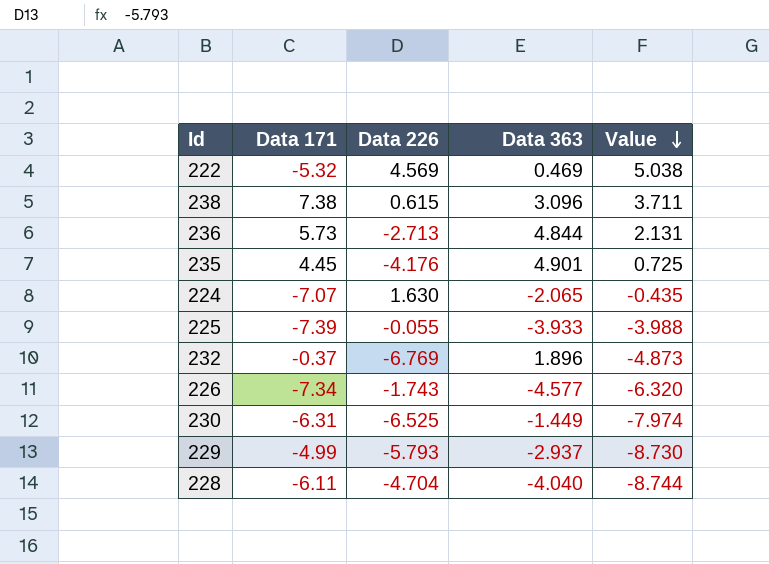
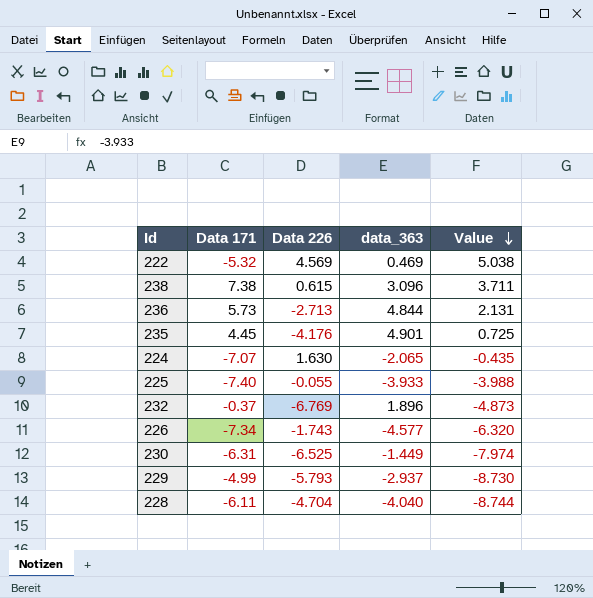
column name: Data 363 -> data_363
225 | Data 171: -7.39 -> -7.40

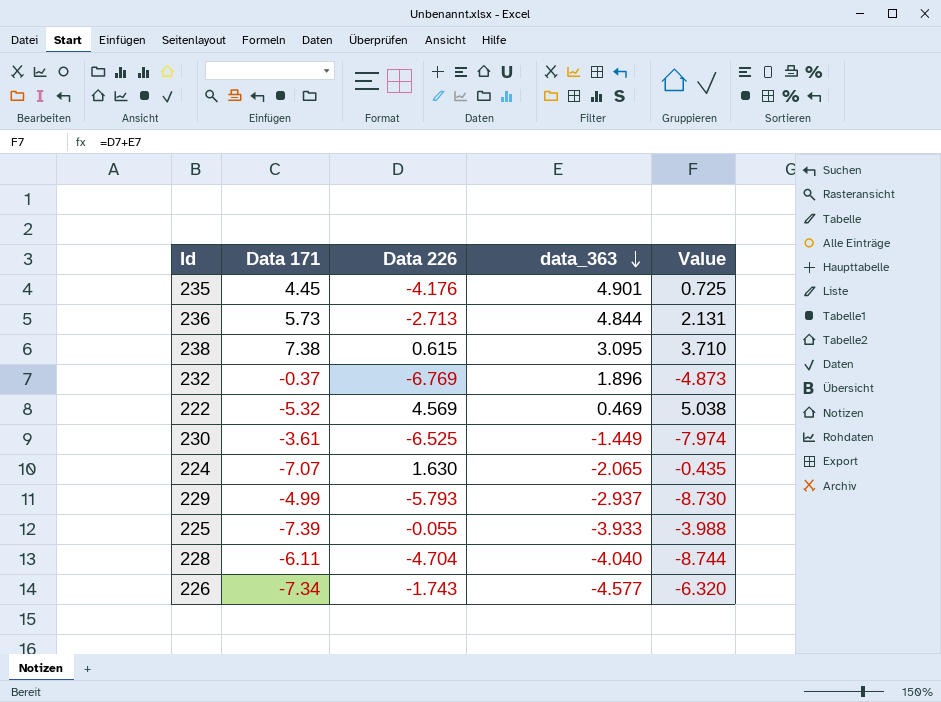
row order: Value descending -> data_363 descending
238 | data_363: 3.096 -> 3.095
238 | Value: 3.711 -> 3.710
230 | Data 171: -6.31 -> -3.61
225 | Data 171: -7.40 -> -7.39

